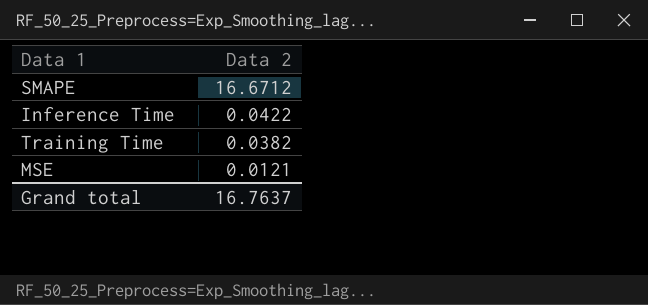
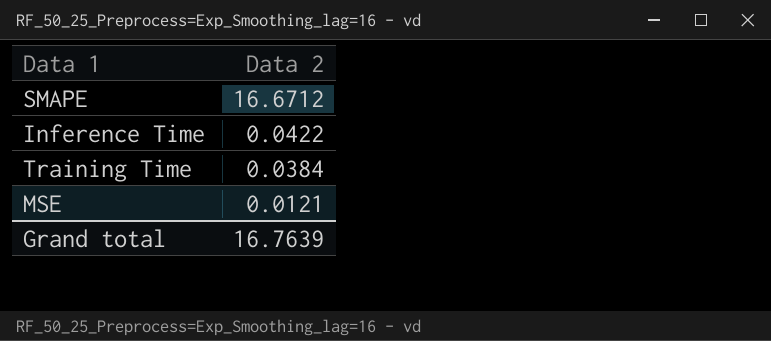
Training Time | Data 2: 0.0382 -> 0.0384
Grand total | Data 2: 16.7637 -> 16.7639

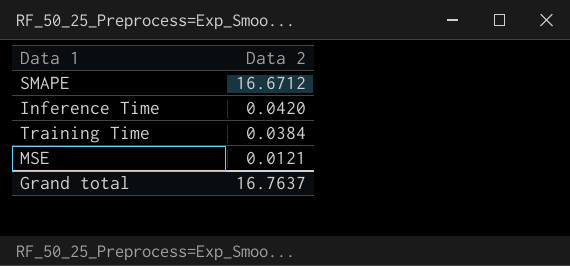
Inference Time | Data 2: 0.0422 -> 0.0420
Grand total | Data 2: 16.7639 -> 16.7637

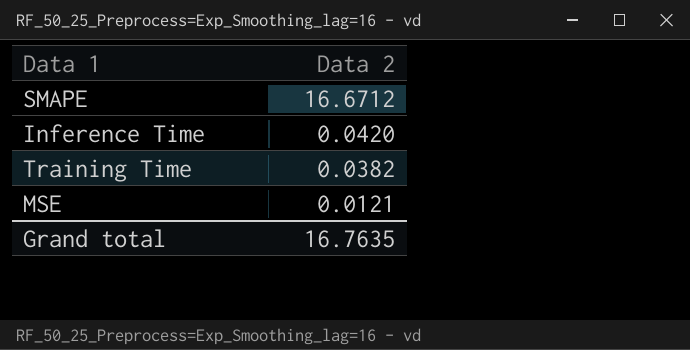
Training Time | Data 2: 0.0384 -> 0.0382
Grand total | Data 2: 16.7637 -> 16.7635

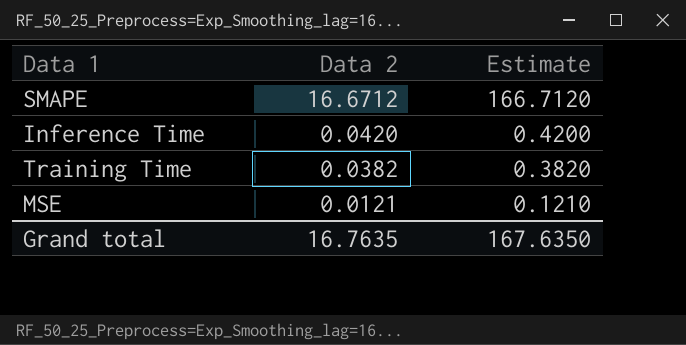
column Estimate | formula: none -> [Data 2] * 10

